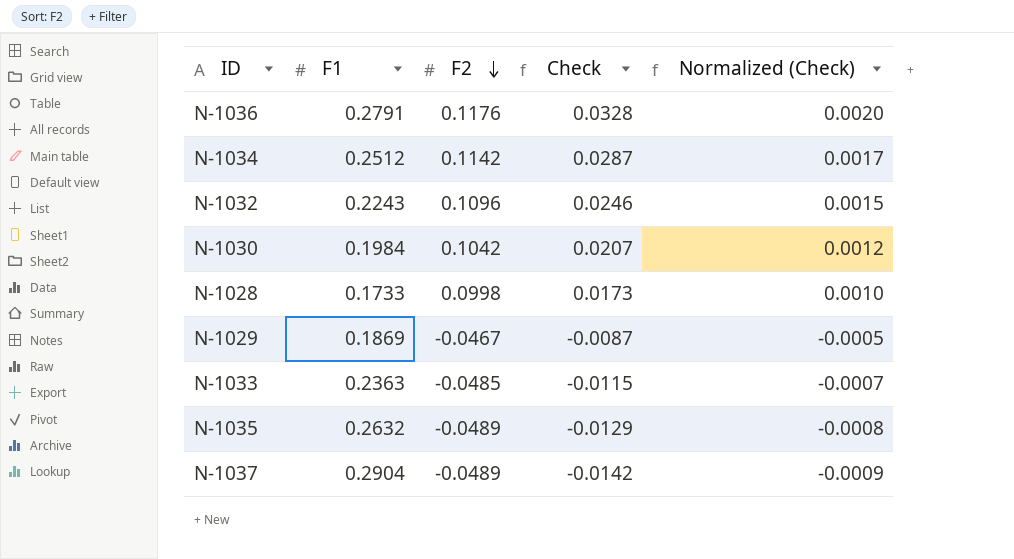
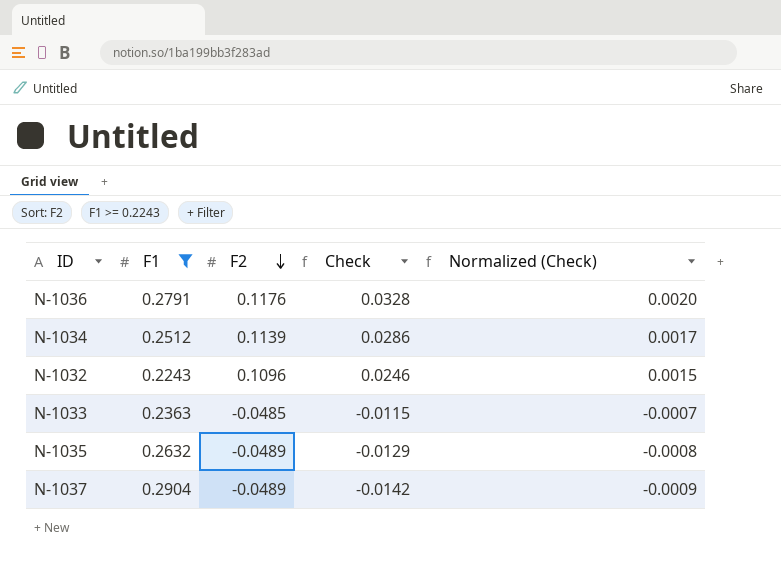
filter: none -> F1 >= 0.2243
N-1034 | F2: 0.1142 -> 0.1139
N-1034 | Check: 0.0287 -> 0.0286

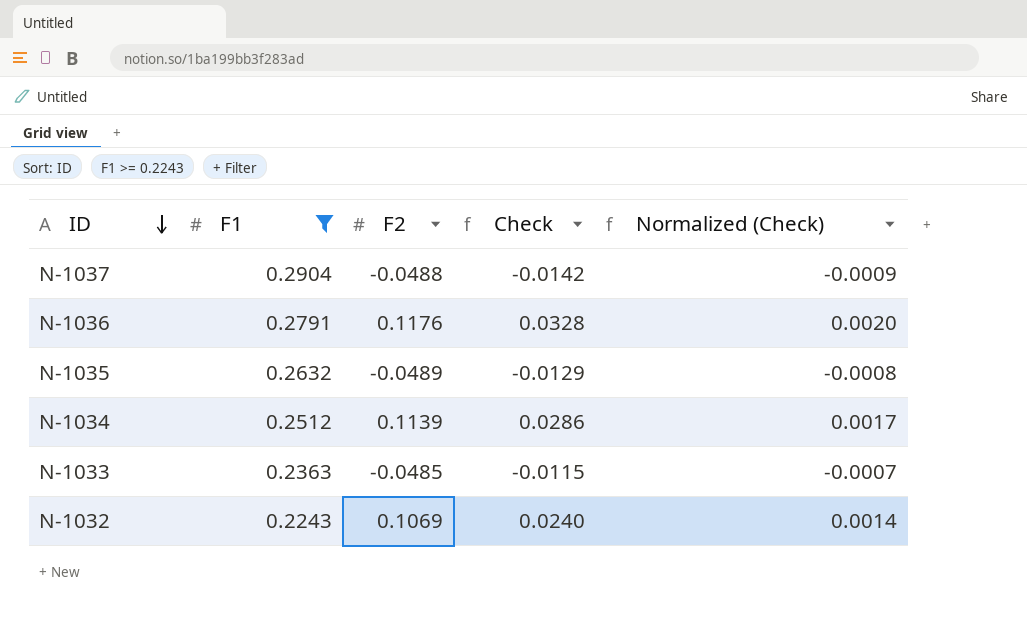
row order: F2 descending -> ID descending
N-1037 | F2: -0.0489 -> -0.0488
N-1032 | F2: 0.1096 -> 0.1069
N-1032 | Check: 0.0246 -> 0.0240
N-1032 | Normalized (Check): 0.0015 -> 0.0014

